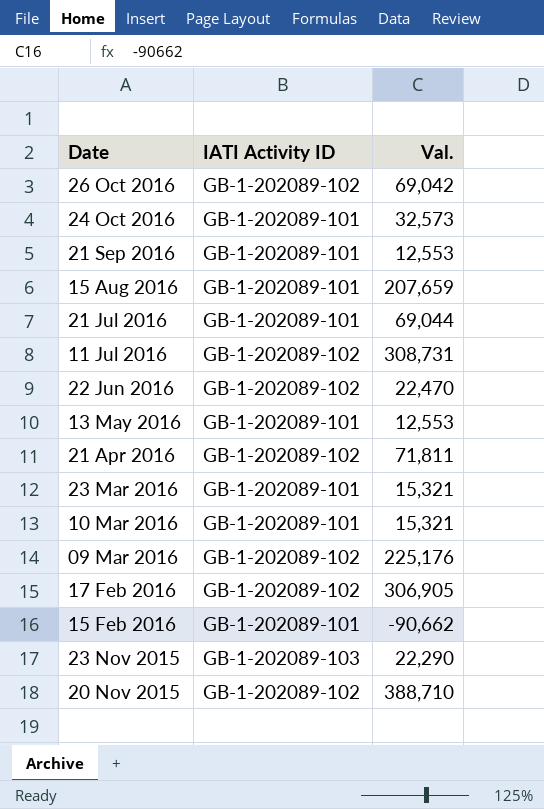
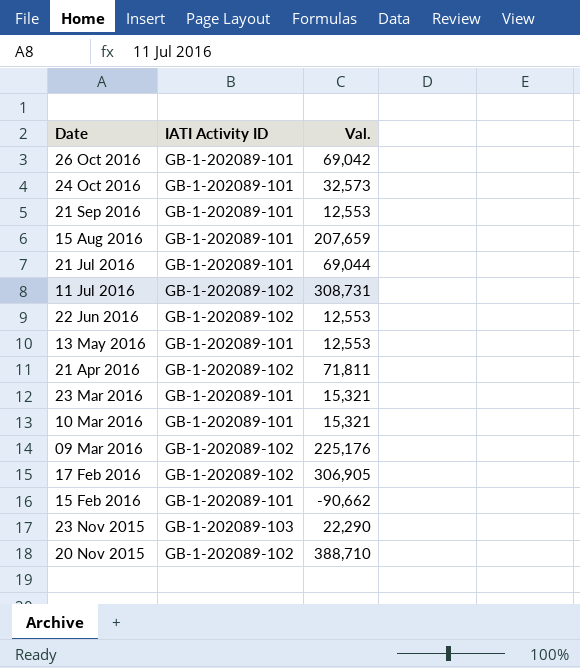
26 Oct 2016 | IATI Activity ID: GB-1-202089-102 -> GB-1-202089-101
22 Jun 2016 | Val.: 22,470 -> 12,553

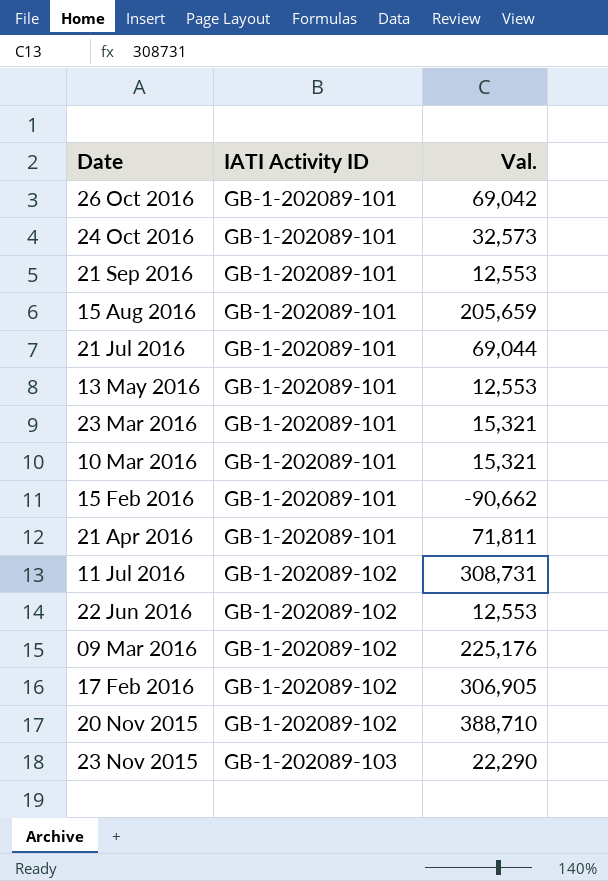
row order: Date descending -> IATI Activity ID ascending
15 Aug 2016 | Val.: 207,659 -> 205,659
21 Apr 2016 | IATI Activity ID: GB-1-202089-102 -> GB-1-202089-101

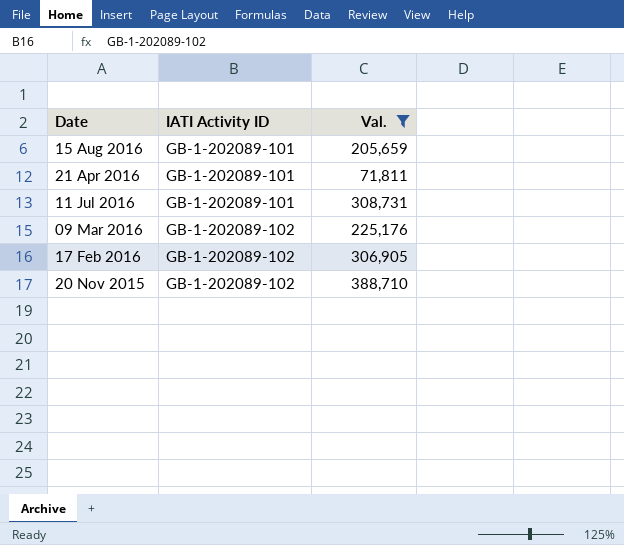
filter: none -> Val. >= 71,811
11 Jul 2016 | IATI Activity ID: GB-1-202089-102 -> GB-1-202089-101

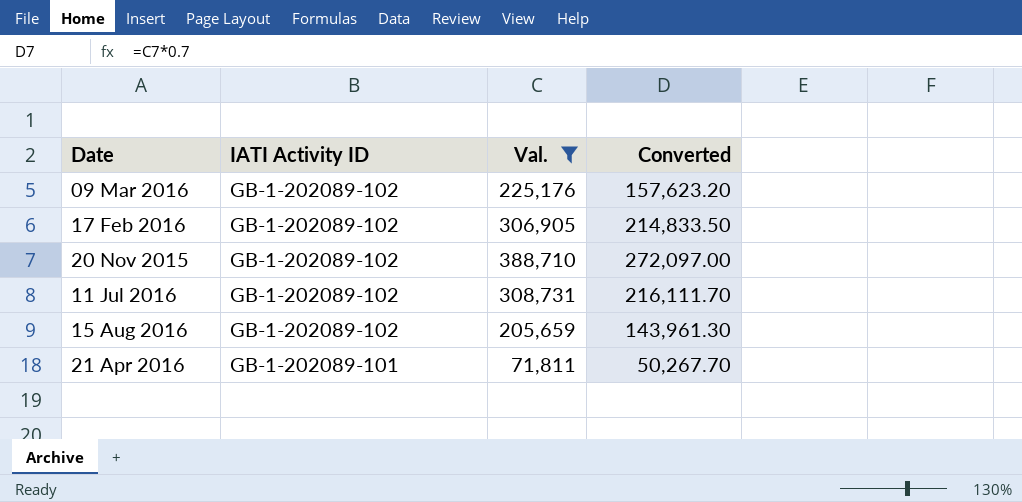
row order: IATI Activity ID ascending -> IATI Activity ID descending
column Converted | formula: none -> [Val.] * 0.7
11 Jul 2016 | IATI Activity ID: GB-1-202089-101 -> GB-1-202089-102
15 Aug 2016 | IATI Activity ID: GB-1-202089-101 -> GB-1-202089-102

